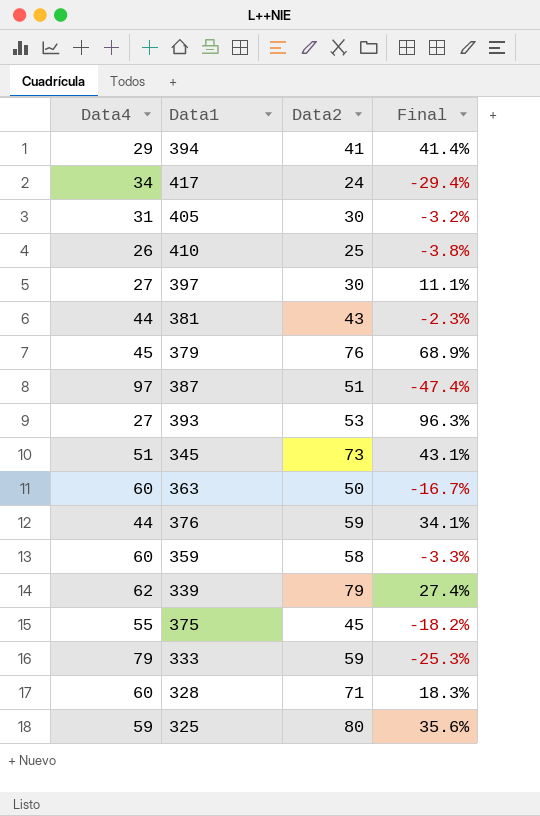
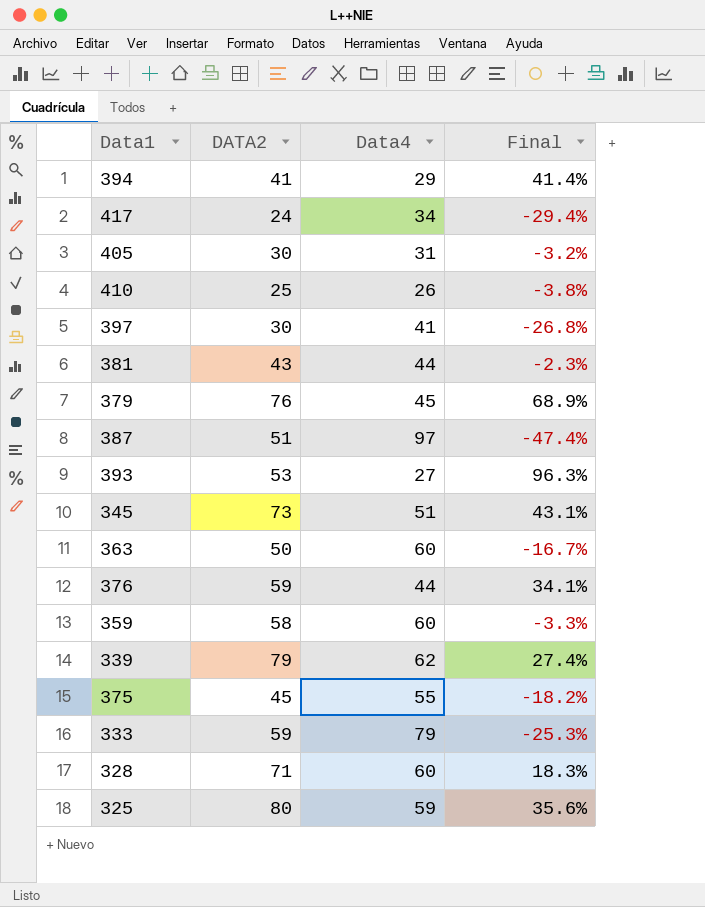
column name: Data2 -> DATA2
column Data4 | position: 1 -> 3
397 | Data4: 27 -> 41
397 | Final: 11.1% -> -26.8%

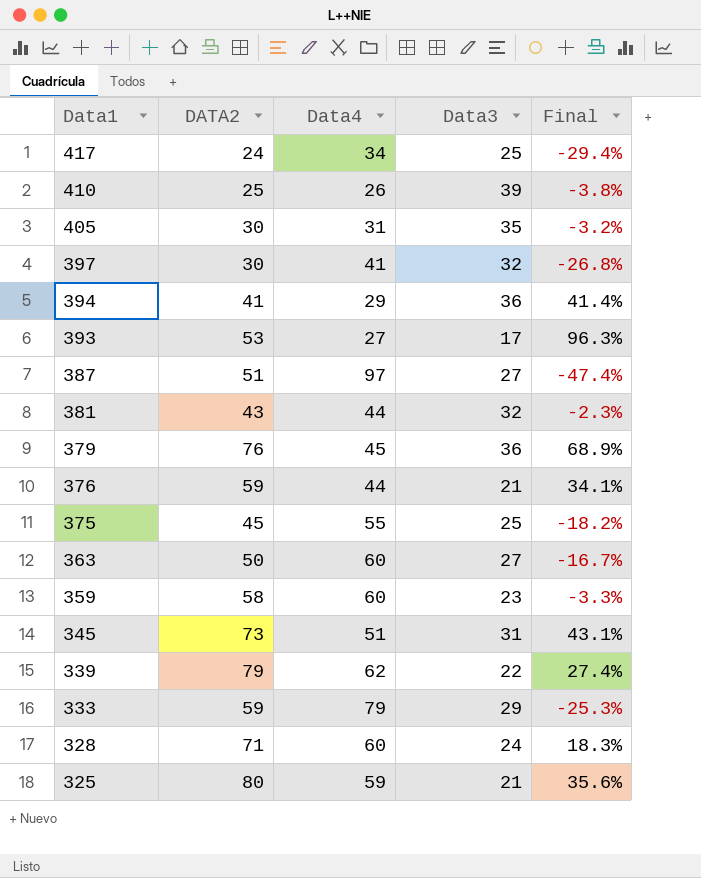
row order: none -> Data1 descending
column Data3 | position: none -> 4

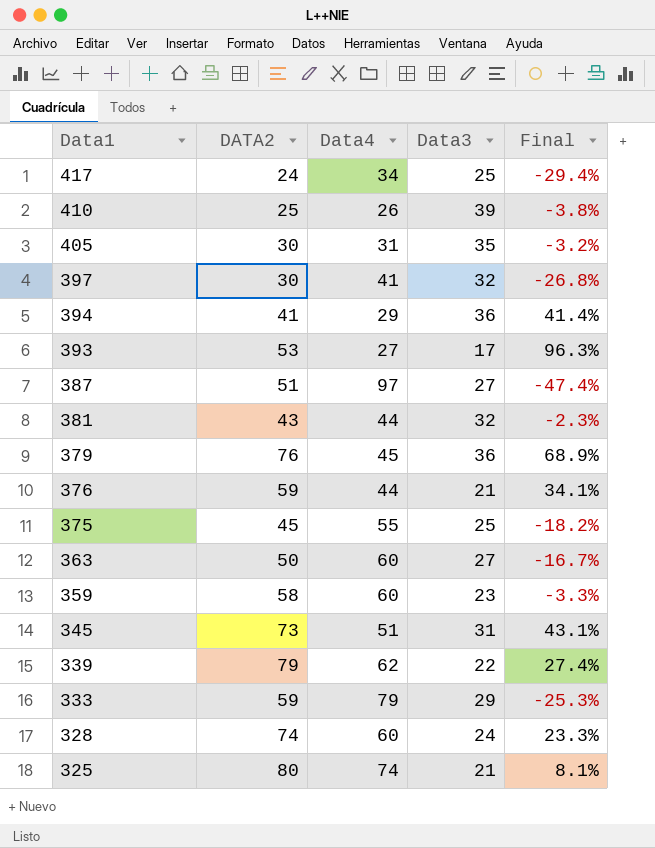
328 | DATA2: 71 -> 74
328 | Final: 18.3% -> 23.3%
325 | Data4: 59 -> 74
325 | Final: 35.6% -> 8.1%

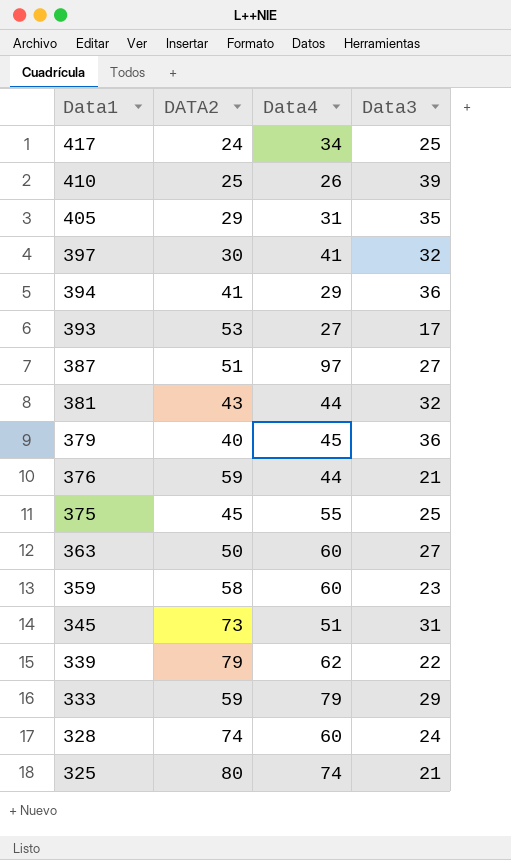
column Final | formula: ([DATA2] - [Data4]) / [Data4] -> none
405 | DATA2: 30 -> 29
379 | DATA2: 76 -> 40

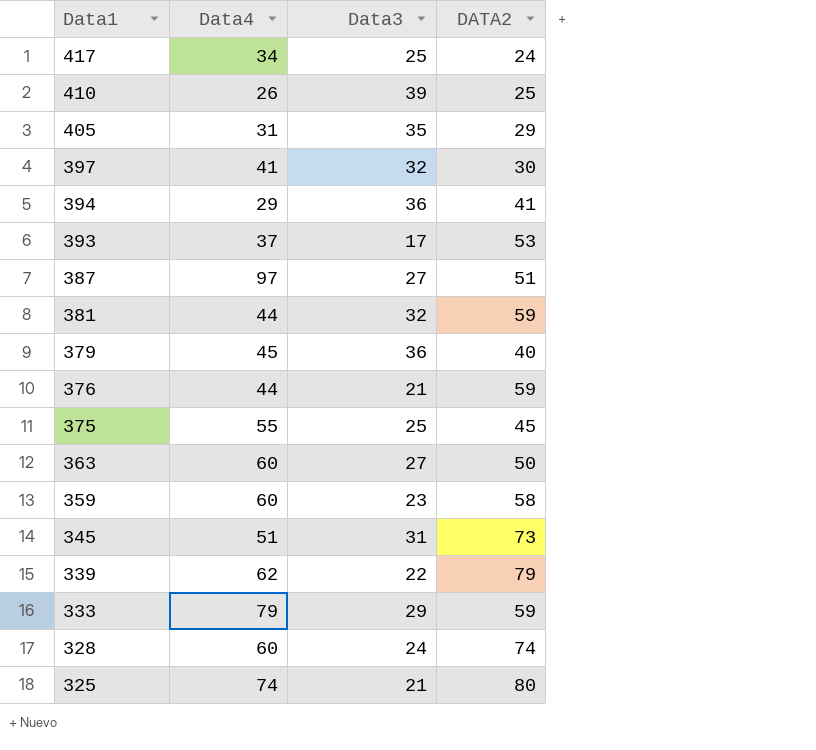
column DATA2 | position: 2 -> 4
393 | Data4: 27 -> 37
381 | DATA2: 43 -> 59

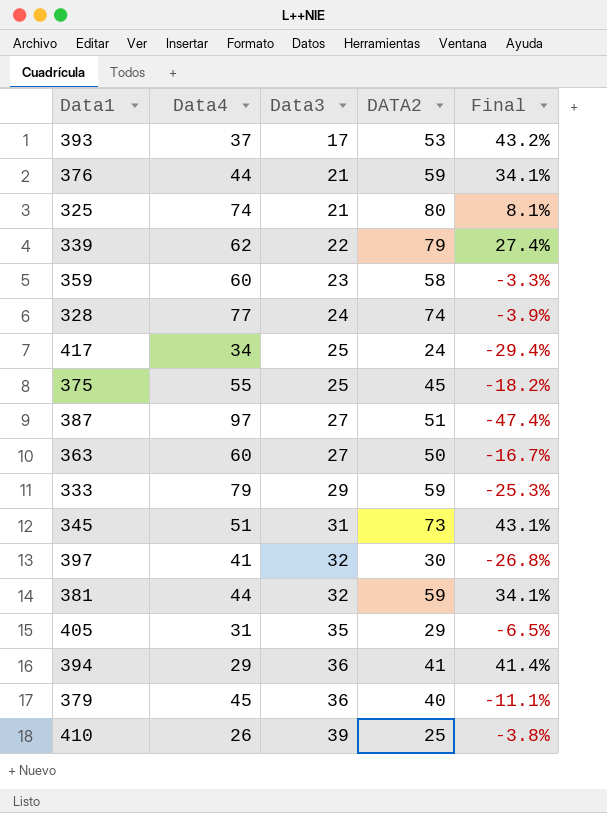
row order: Data1 descending -> Data3 ascending
column Final | formula: none -> ([DATA2] - [Data4]) / [Data4]
328 | Data4: 60 -> 77

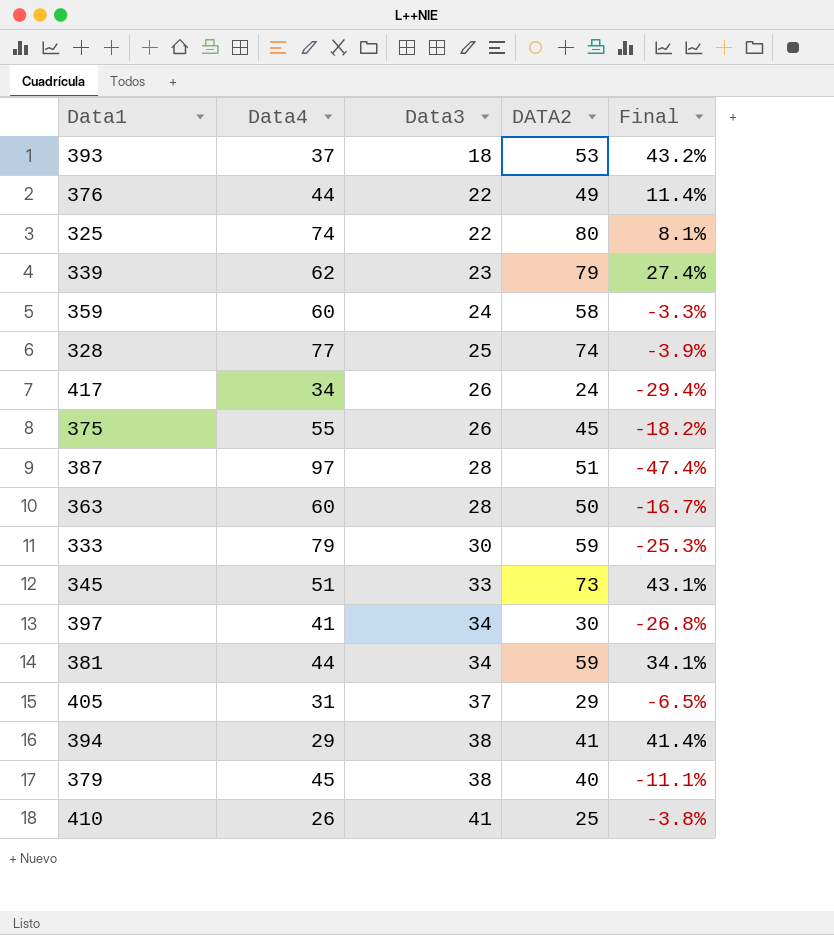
393 | Data3: 17 -> 18
376 | Data3: 21 -> 22
376 | DATA2: 59 -> 49
376 | Final: 34.1% -> 11.4%
325 | Data3: 21 -> 22
339 | Data3: 22 -> 23
359 | Data3: 23 -> 24
328 | Data3: 24 -> 25
417 | Data3: 25 -> 26
375 | Data3: 25 -> 26
387 | Data3: 27 -> 28
363 | Data3: 27 -> 28
333 | Data3: 29 -> 30
345 | Data3: 31 -> 33
397 | Data3: 32 -> 34
381 | Data3: 32 -> 34
405 | Data3: 35 -> 37
394 | Data3: 36 -> 38
379 | Data3: 36 -> 38
410 | Data3: 39 -> 41

